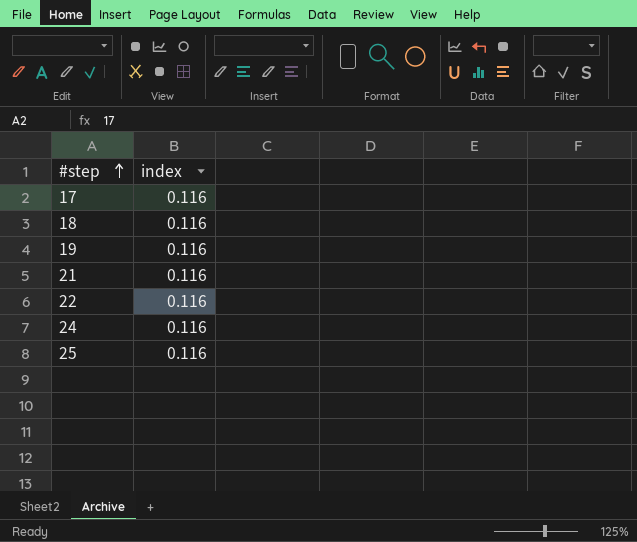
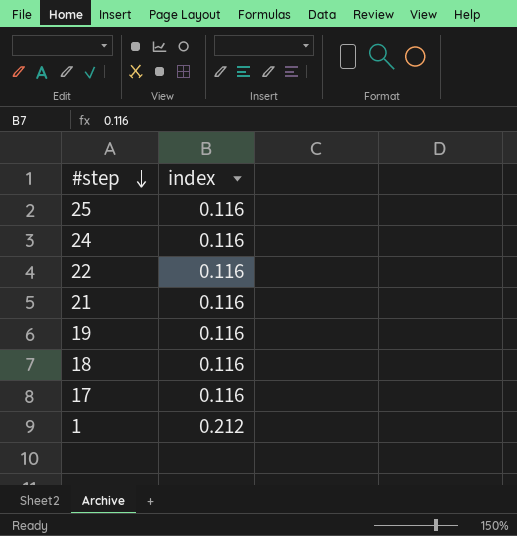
row order: #step ascending -> #step descending
row 1: none -> 0.212

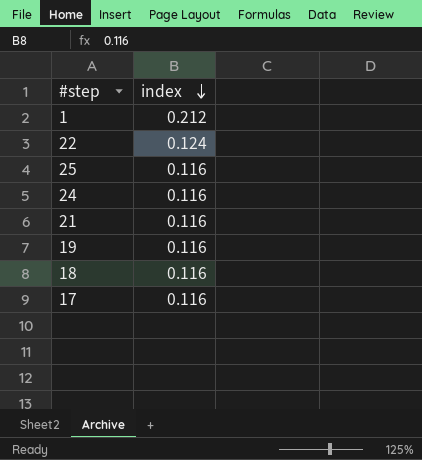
row order: #step descending -> index descending
22 | index: 0.116 -> 0.124

